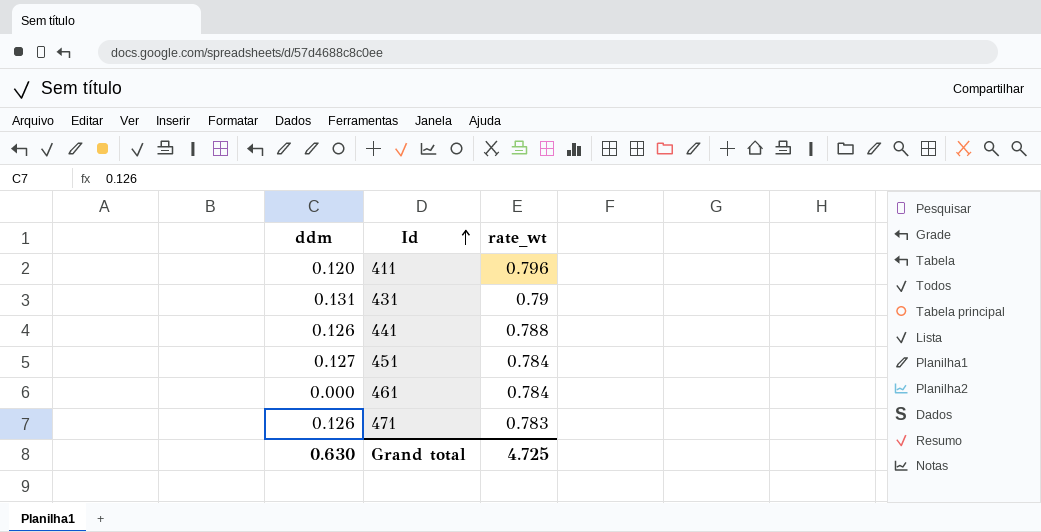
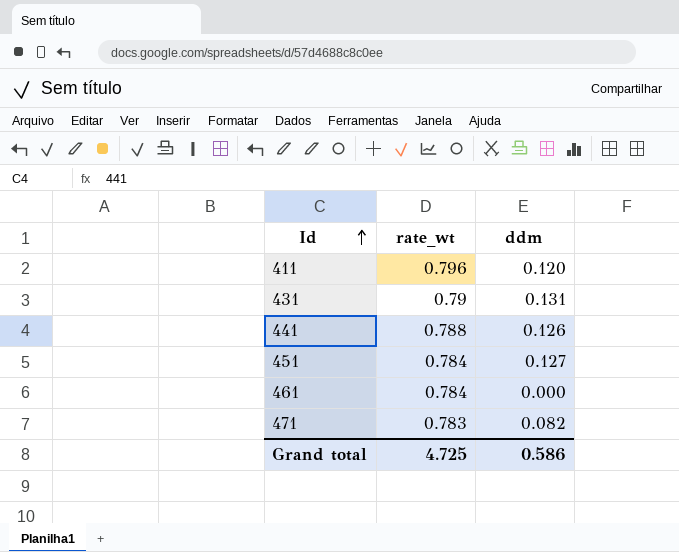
column ddm | position: 1 -> 3
471 | ddm: 0.126 -> 0.082
Grand total | ddm: 0.630 -> 0.586

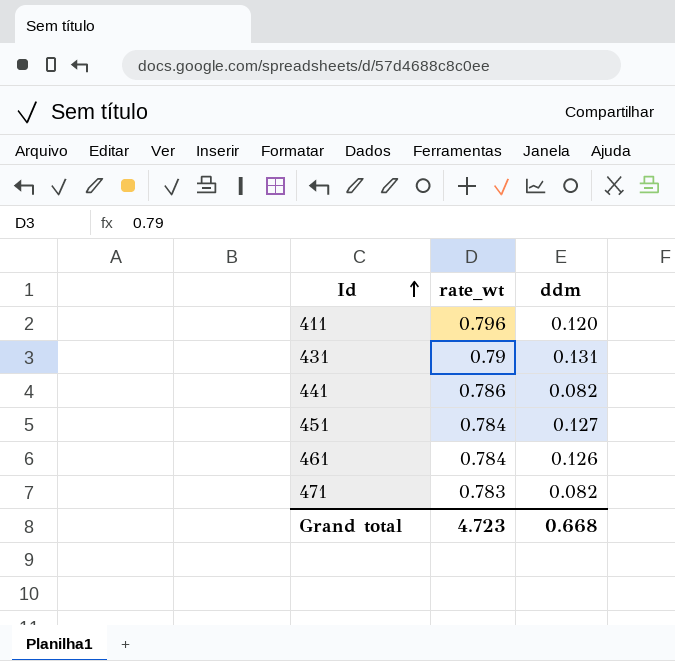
441 | rate_wt: 0.788 -> 0.786
441 | ddm: 0.126 -> 0.082
461 | ddm: 0.000 -> 0.126
Grand total | rate_wt: 4.725 -> 4.723
Grand total | ddm: 0.586 -> 0.668

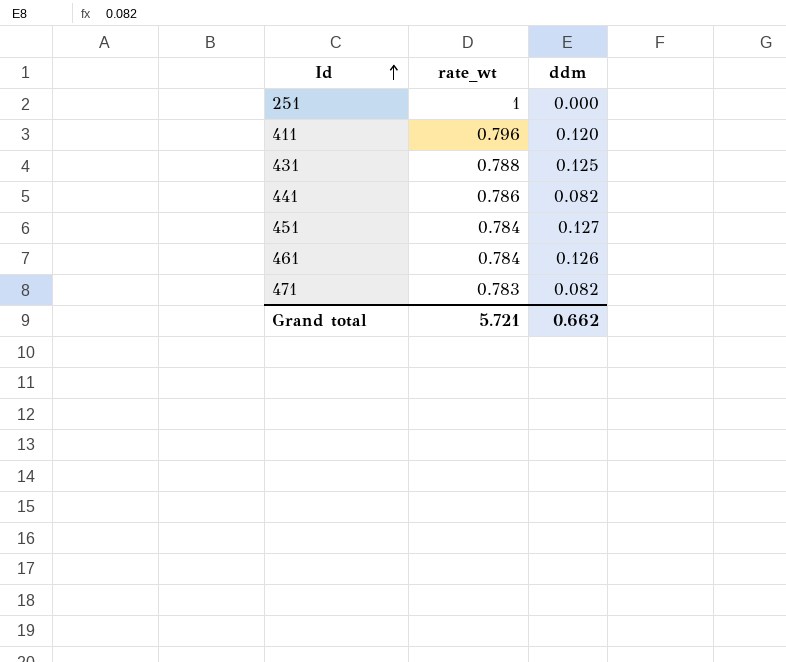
row 251: none -> 1 | 0.000
431 | rate_wt: 0.79 -> 0.788
431 | ddm: 0.131 -> 0.125
Grand total | rate_wt: 4.723 -> 5.721
Grand total | ddm: 0.668 -> 0.662

